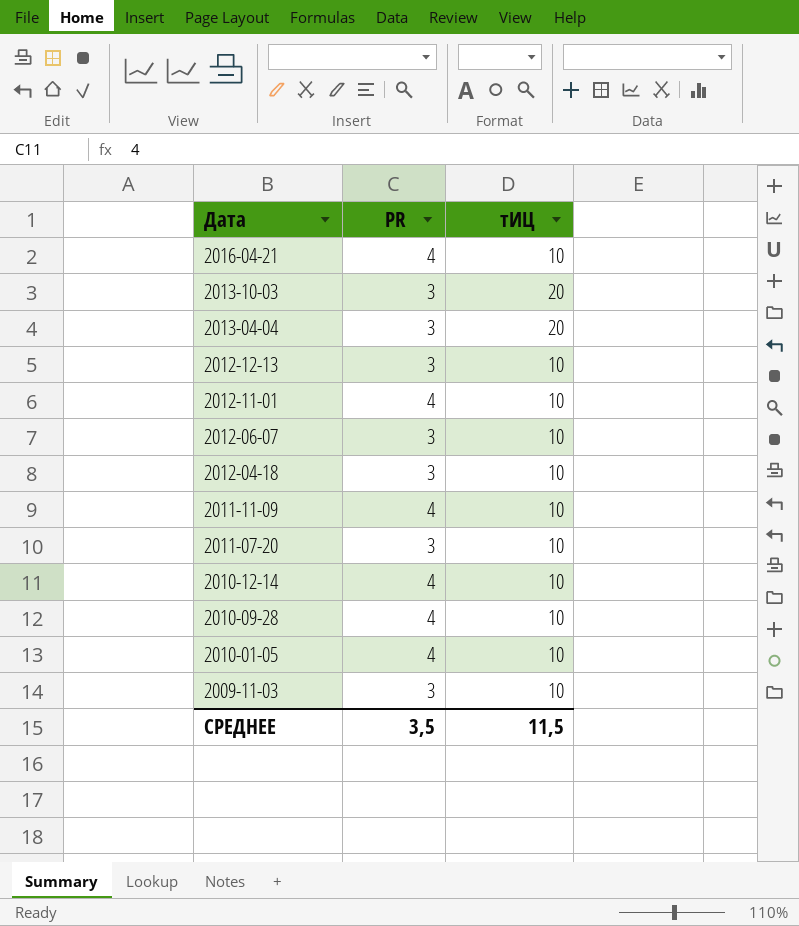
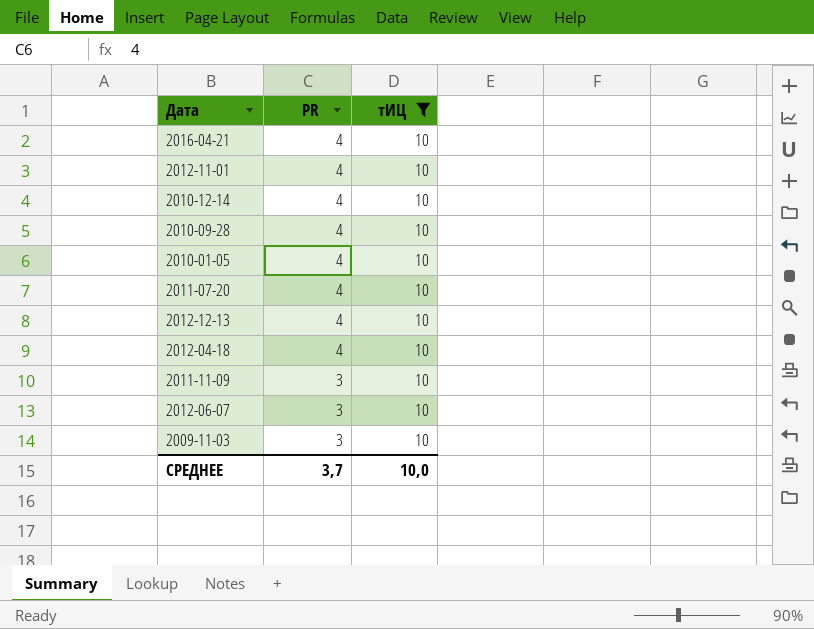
filter: none -> тИЦ = 10
row order: Дата descending -> PR descending
2011-07-20 | PR: 3 -> 4
2012-12-13 | PR: 3 -> 4
2012-04-18 | PR: 3 -> 4
2011-11-09 | PR: 4 -> 3
СРЕДНЕЕ | PR: 3,5 -> 3,7
СРЕДНЕЕ | тИЦ: 11,5 -> 10,0

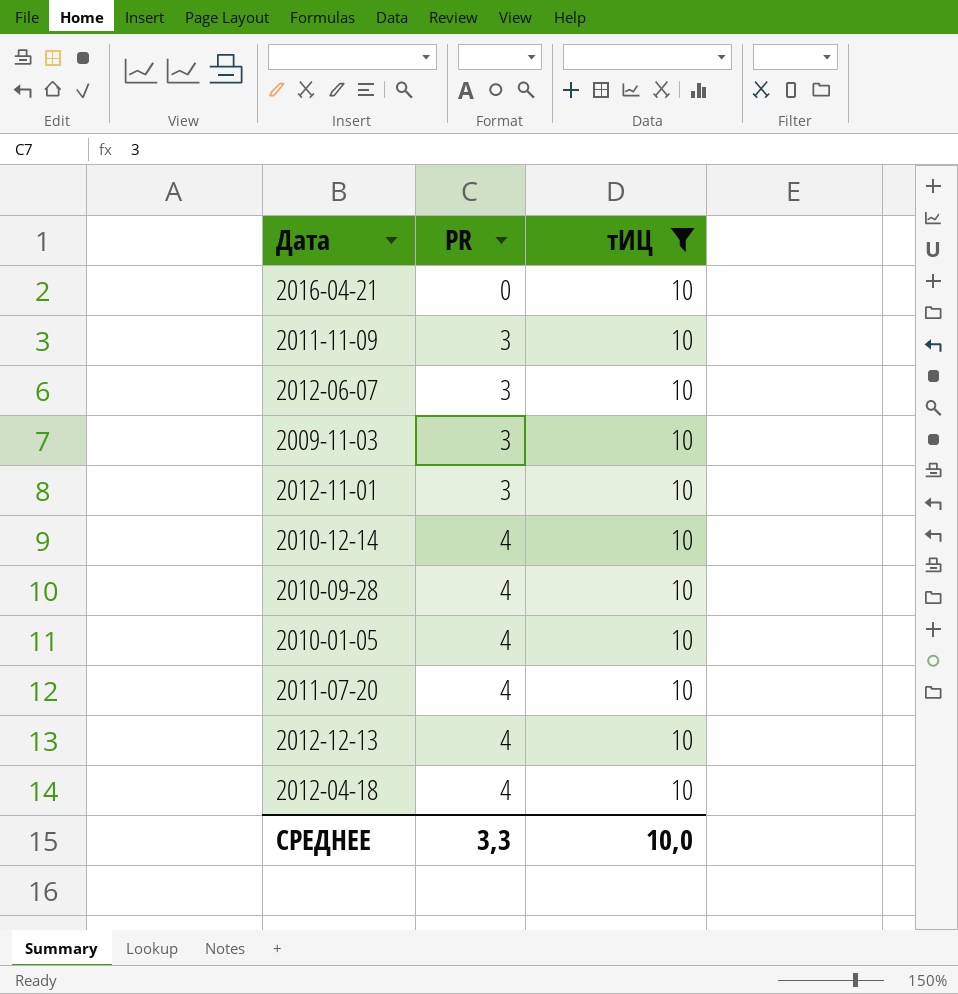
row order: PR descending -> PR ascending
2016-04-21 | PR: 4 -> 0
2012-11-01 | PR: 4 -> 3
СРЕДНЕЕ | PR: 3,7 -> 3,3

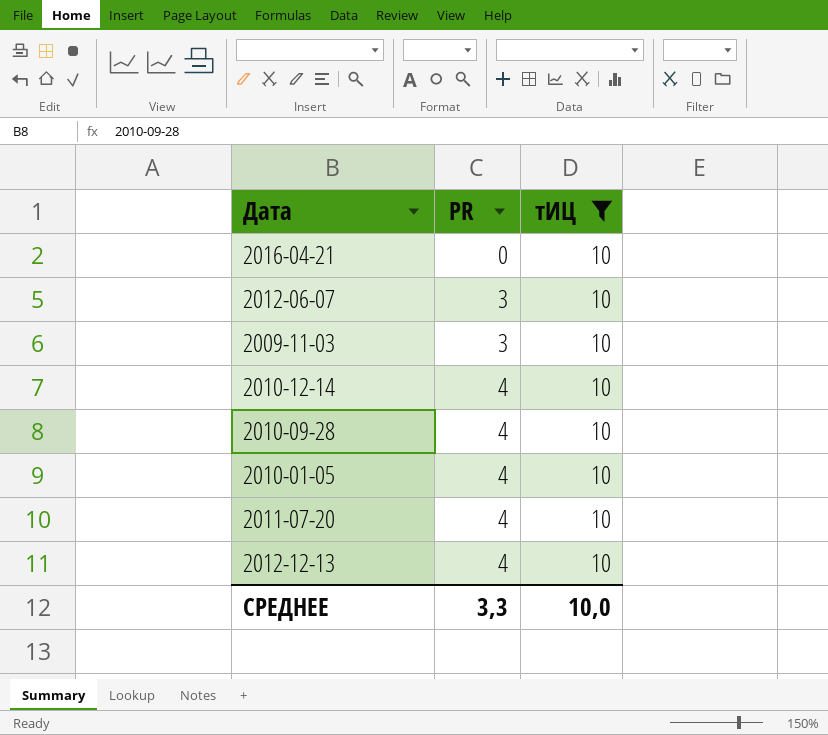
row 2011-11-09: 3 | 10 -> none
row 2012-11-01: 3 | 10 -> none
row 2012-04-18: 4 | 10 -> none

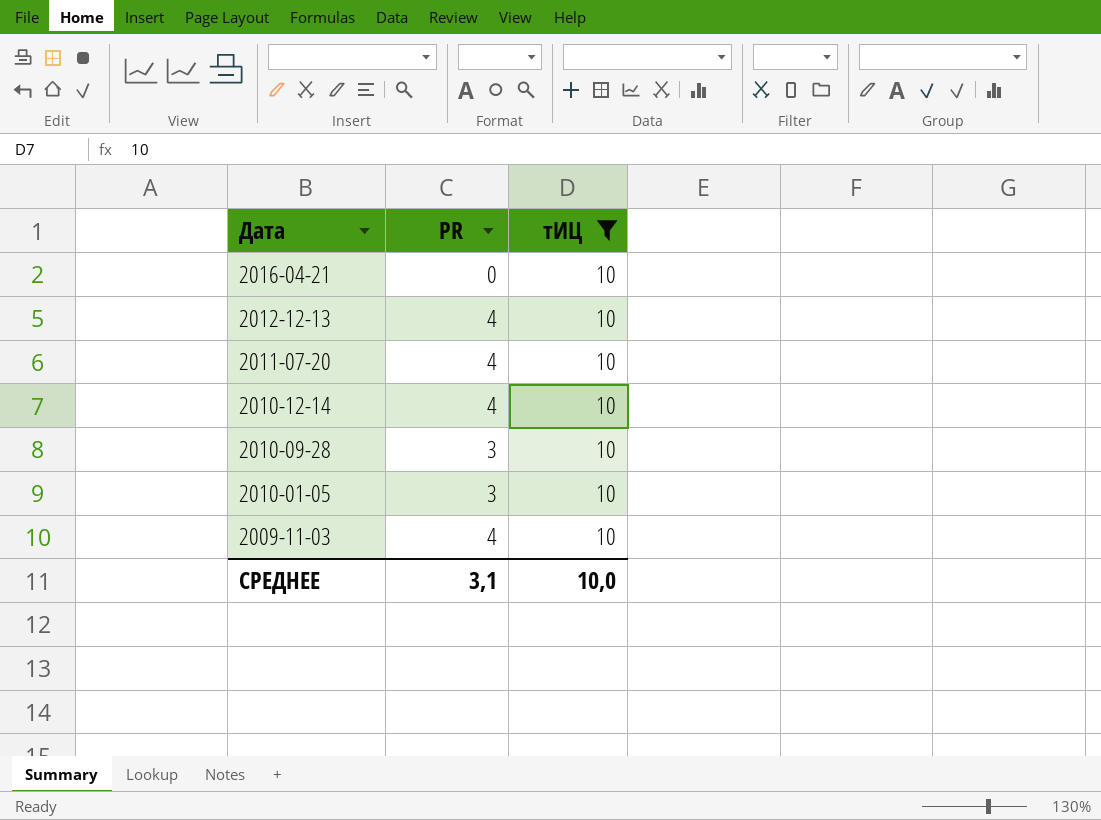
row order: PR ascending -> Дата descending
row 2012-06-07: 3 | 10 -> none
2010-09-28 | PR: 4 -> 3
2010-01-05 | PR: 4 -> 3
2009-11-03 | PR: 3 -> 4
СРЕДНЕЕ | PR: 3,3 -> 3,1

